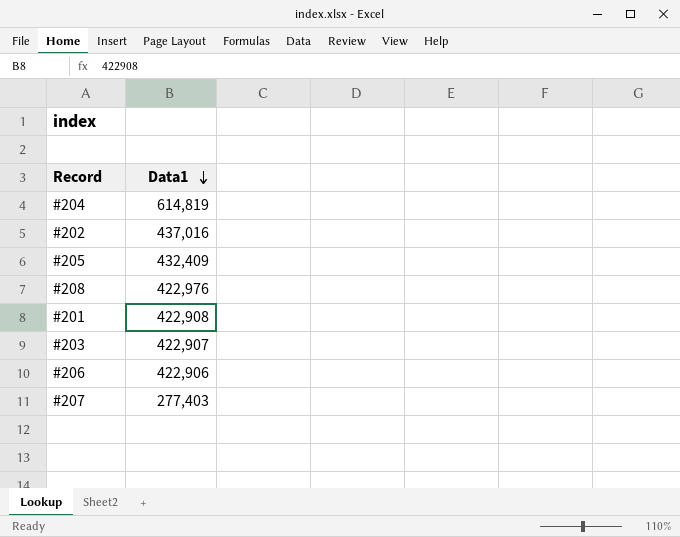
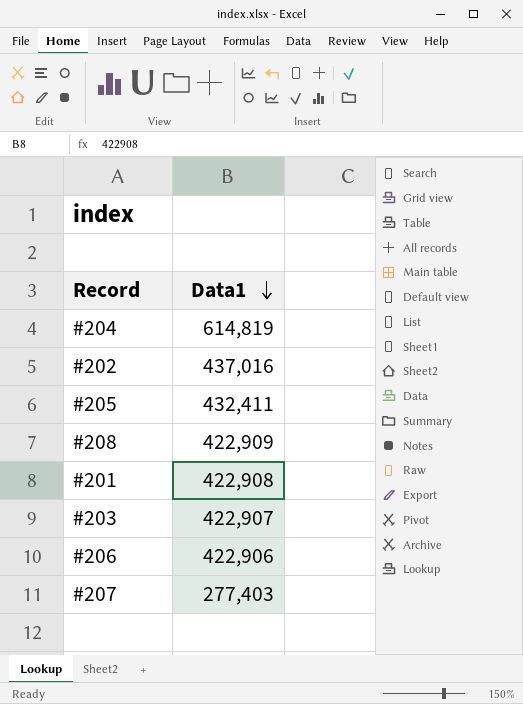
#205 | Data1: 432,409 -> 432,411
#208 | Data1: 422,976 -> 422,909

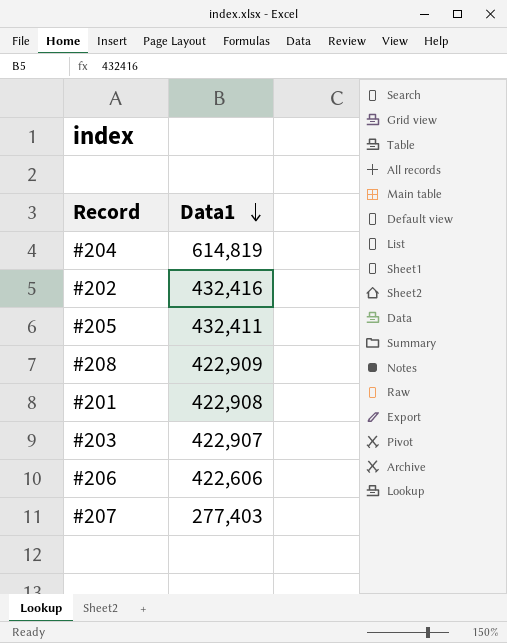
#202 | Data1: 437,016 -> 432,416
#206 | Data1: 422,906 -> 422,606

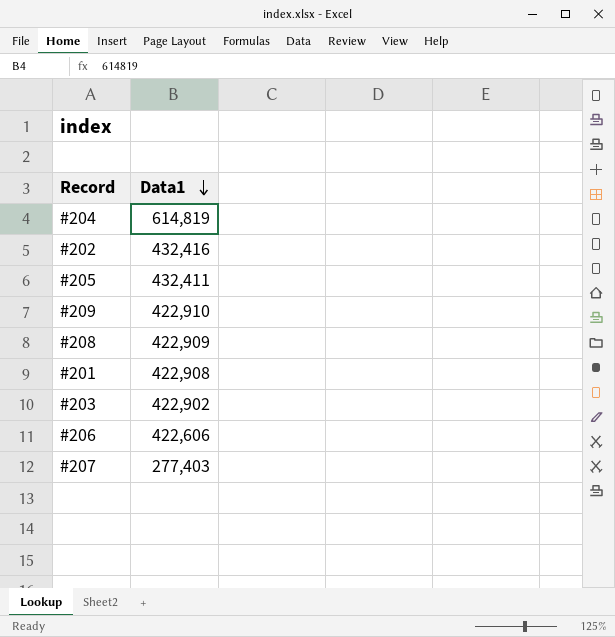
row #209: none -> 422,910
#203 | Data1: 422,907 -> 422,902

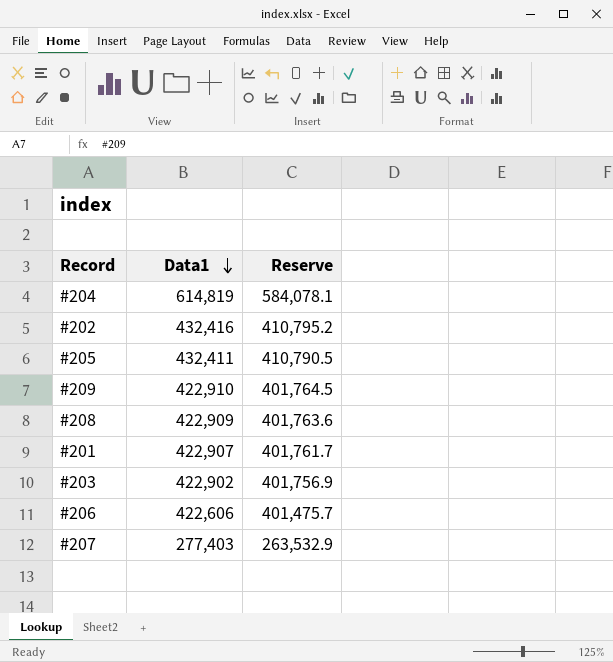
column Reserve | formula: none -> [Data1] * 0.95
#201 | Data1: 422,908 -> 422,907

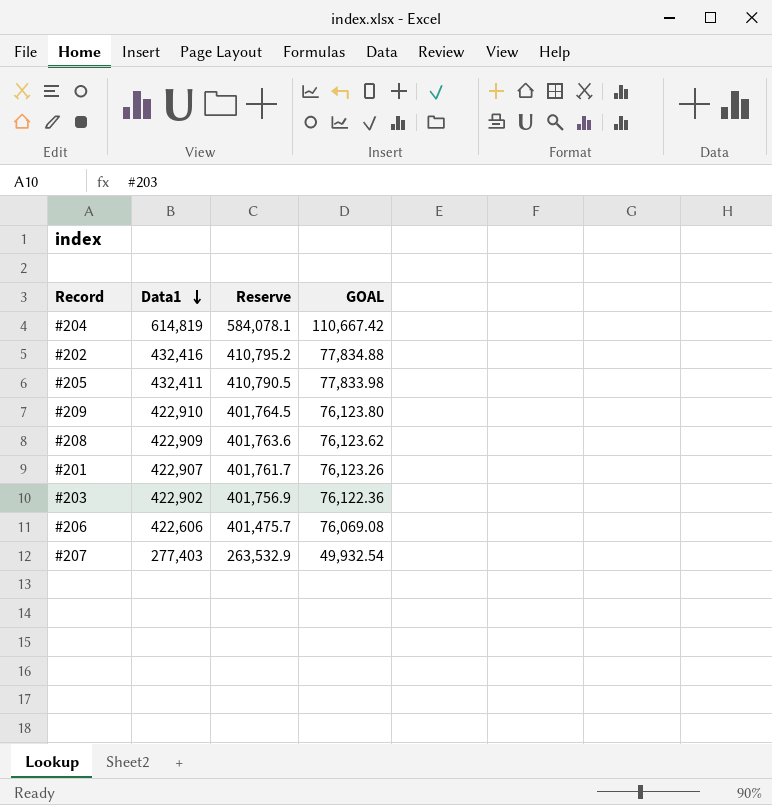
column GOAL | formula: none -> [Data1] * 0.18

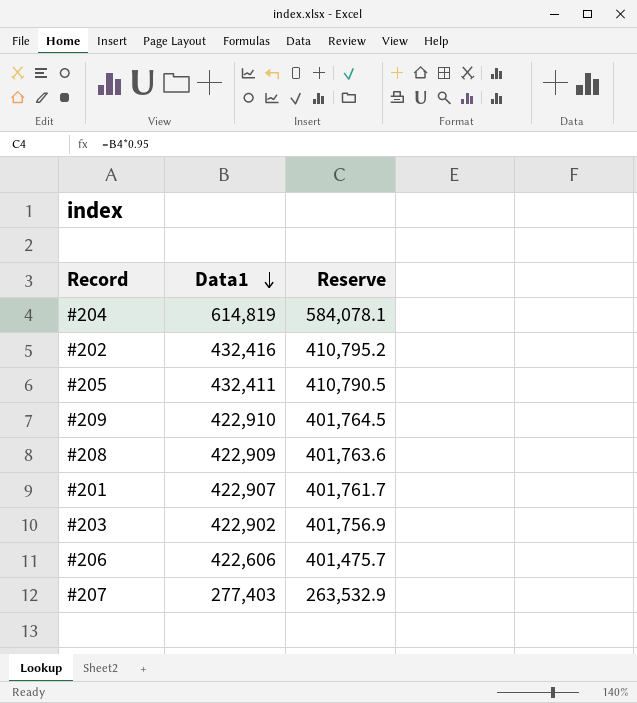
column GOAL | formula: [Data1] * 0.18 -> none

